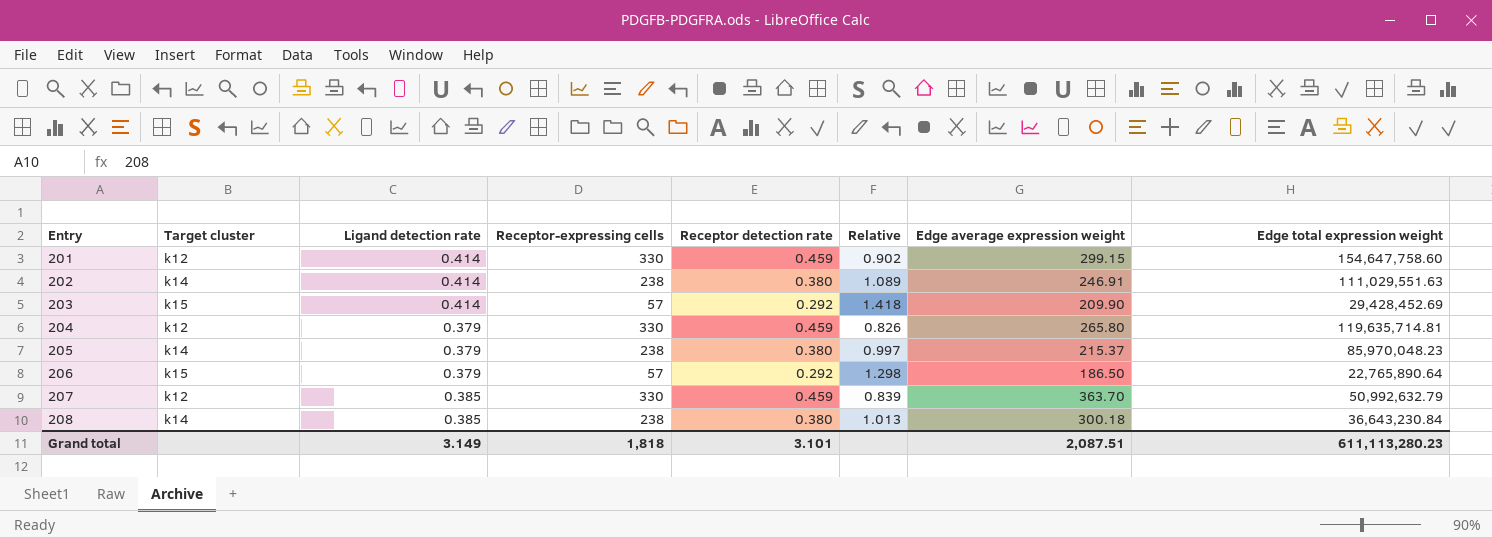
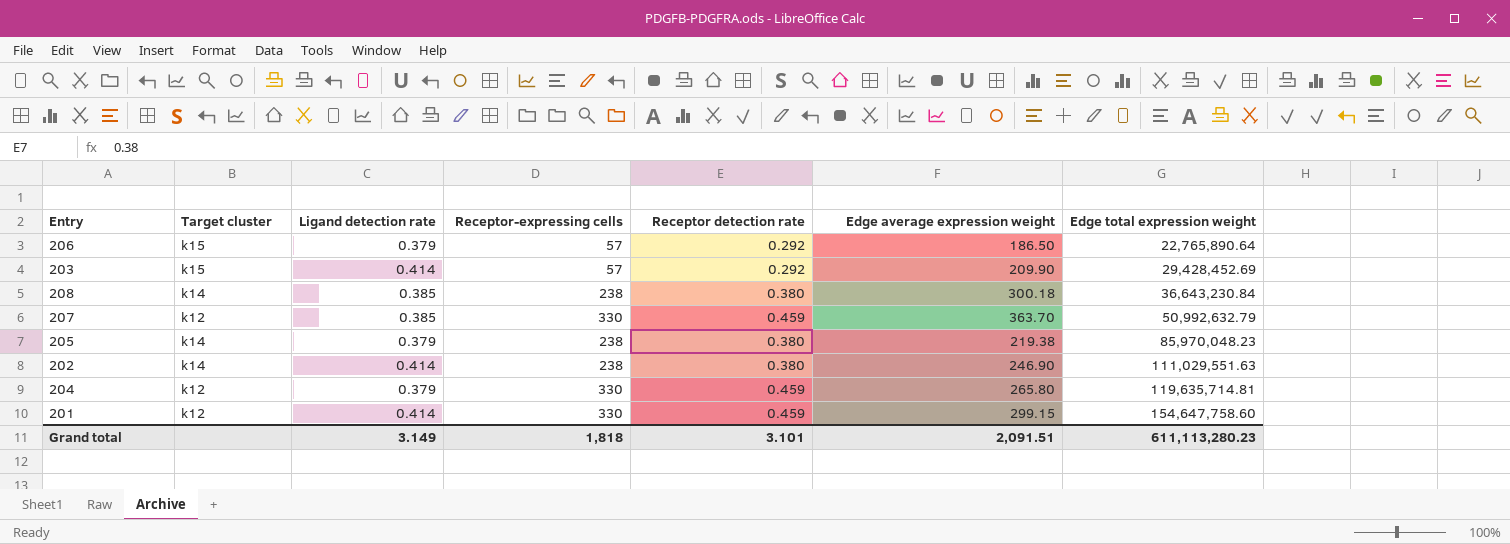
row order: Entry ascending -> Edge total expression weight ascending
column Relative | formula: [Ligand detection rate] / [Receptor detection rate] -> none
205 | Edge average expression weight: 215.37 -> 219.38
202 | Edge average expression weight: 246.91 -> 246.90
Grand total | Edge average expression weight: 2,087.51 -> 2,091.51

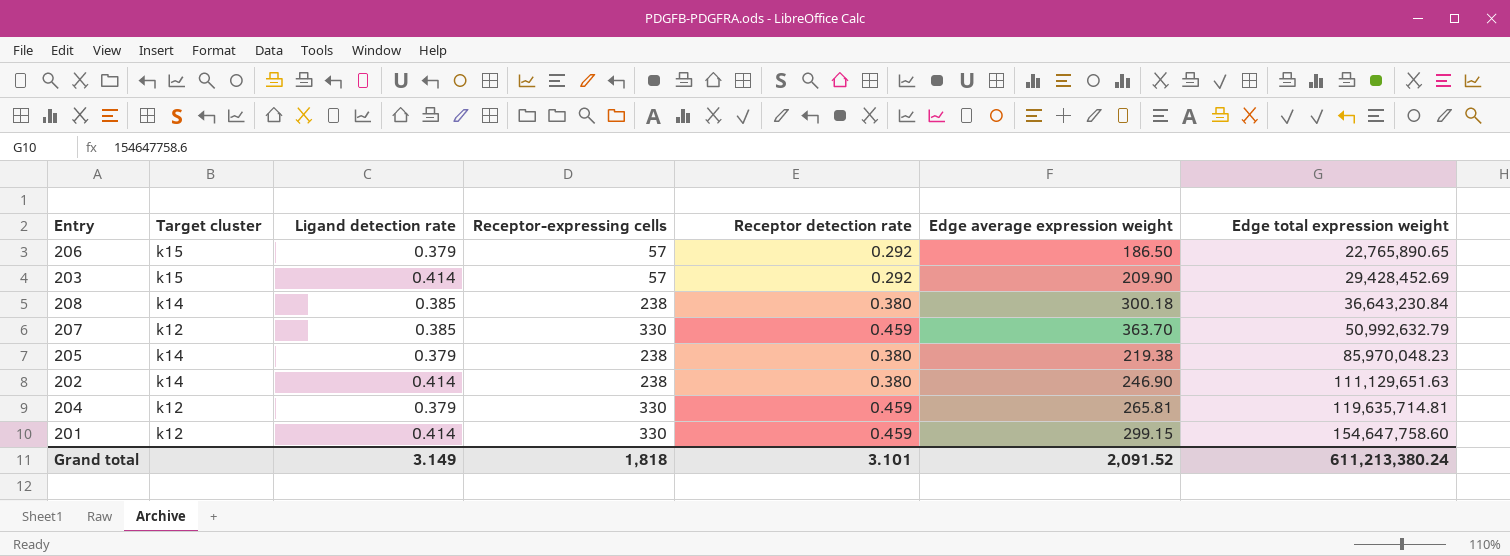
206 | Edge total expression weight: 22,765,890.64 -> 22,765,890.65
202 | Edge total expression weight: 111,029,551.63 -> 111,129,651.63
204 | Edge average expression weight: 265.80 -> 265.81
Grand total | Edge average expression weight: 2,091.51 -> 2,091.52
Grand total | Edge total expression weight: 611,113,280.23 -> 611,213,380.24

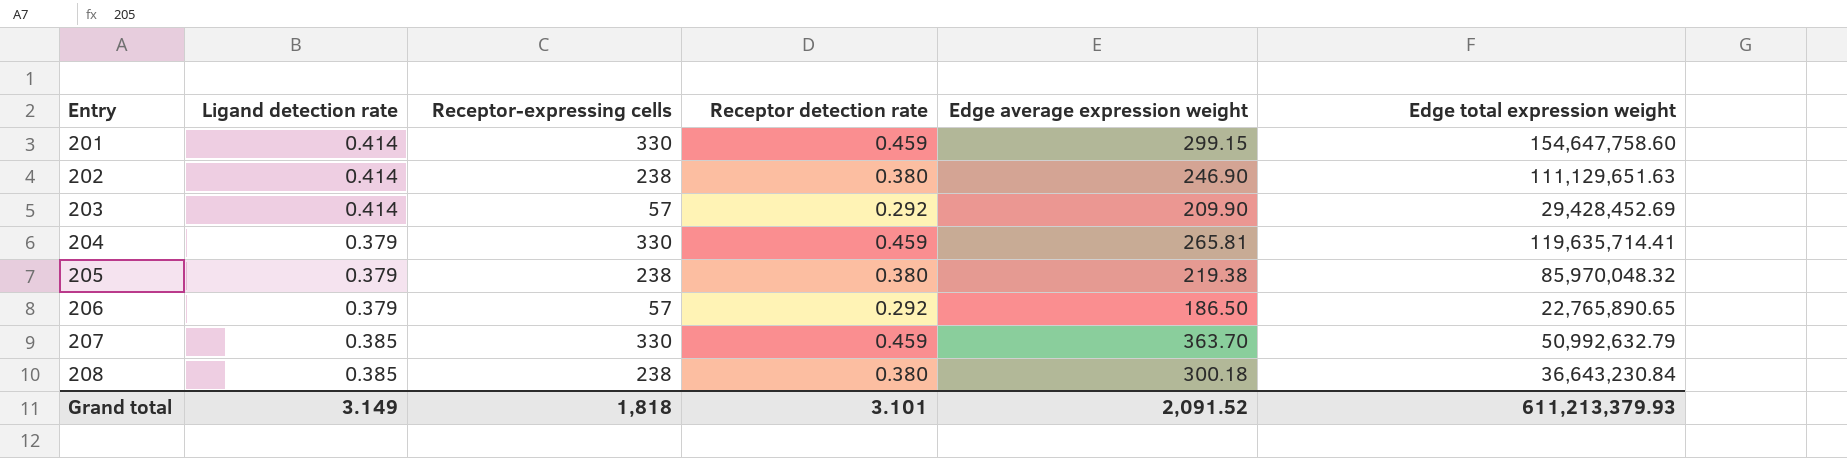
row order: Edge total expression weight ascending -> Entry ascending
column Target cluster | position: 2 -> none
204 | Edge total expression weight: 119,635,714.81 -> 119,635,714.41
205 | Edge total expression weight: 85,970,048.23 -> 85,970,048.32
Grand total | Edge total expression weight: 611,213,380.24 -> 611,213,379.93

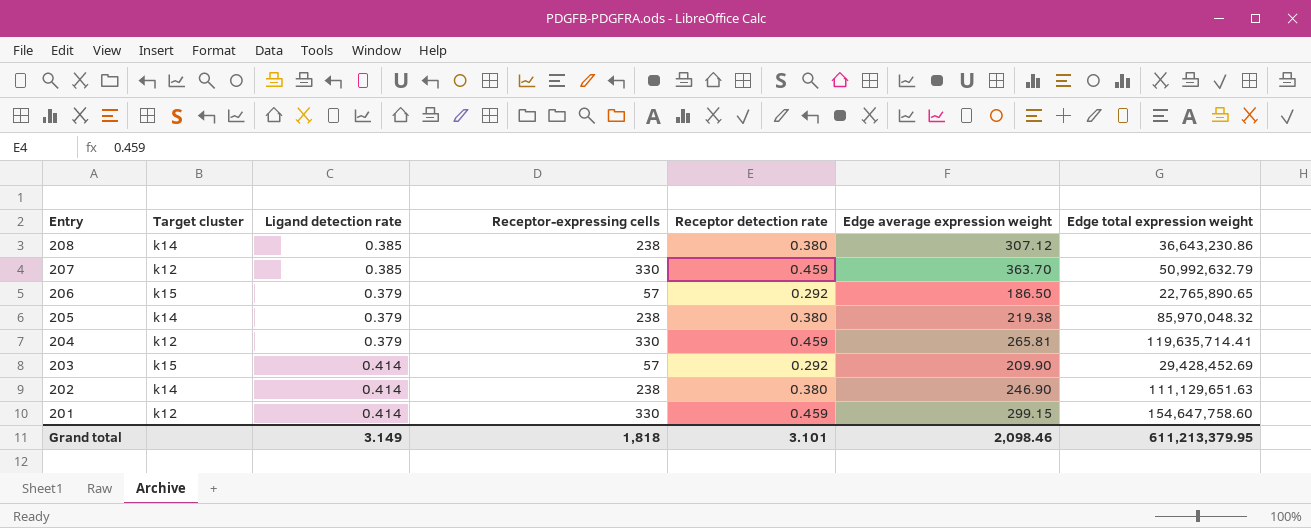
row order: Entry ascending -> Entry descending
column Target cluster | position: none -> 2
208 | Edge average expression weight: 300.18 -> 307.12
208 | Edge total expression weight: 36,643,230.84 -> 36,643,230.86
Grand total | Edge average expression weight: 2,091.52 -> 2,098.46
Grand total | Edge total expression weight: 611,213,379.93 -> 611,213,379.95

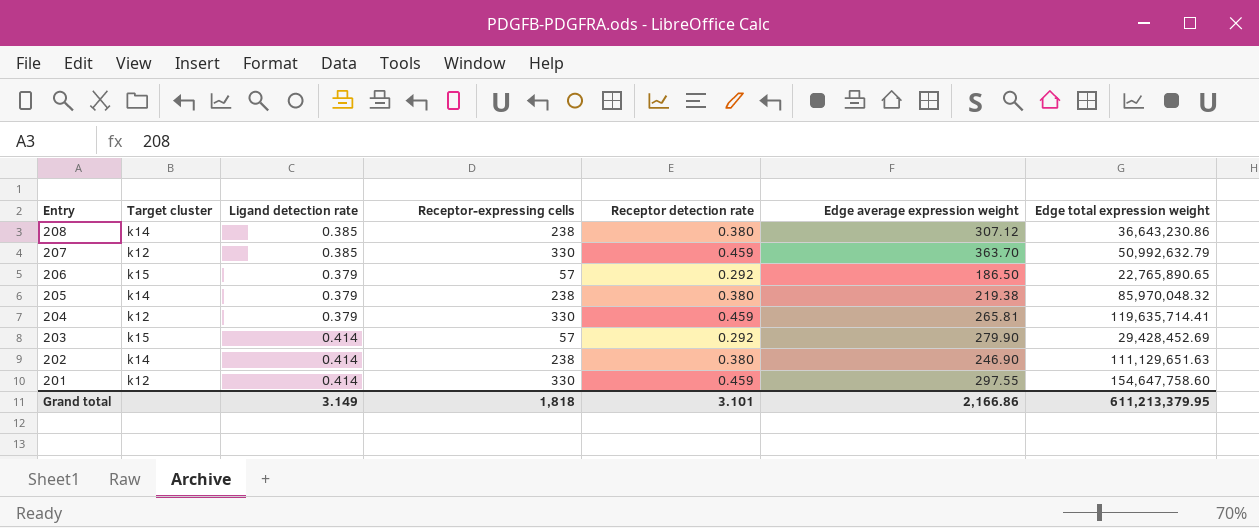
203 | Edge average expression weight: 209.90 -> 279.90
201 | Edge average expression weight: 299.15 -> 297.55
Grand total | Edge average expression weight: 2,098.46 -> 2,166.86

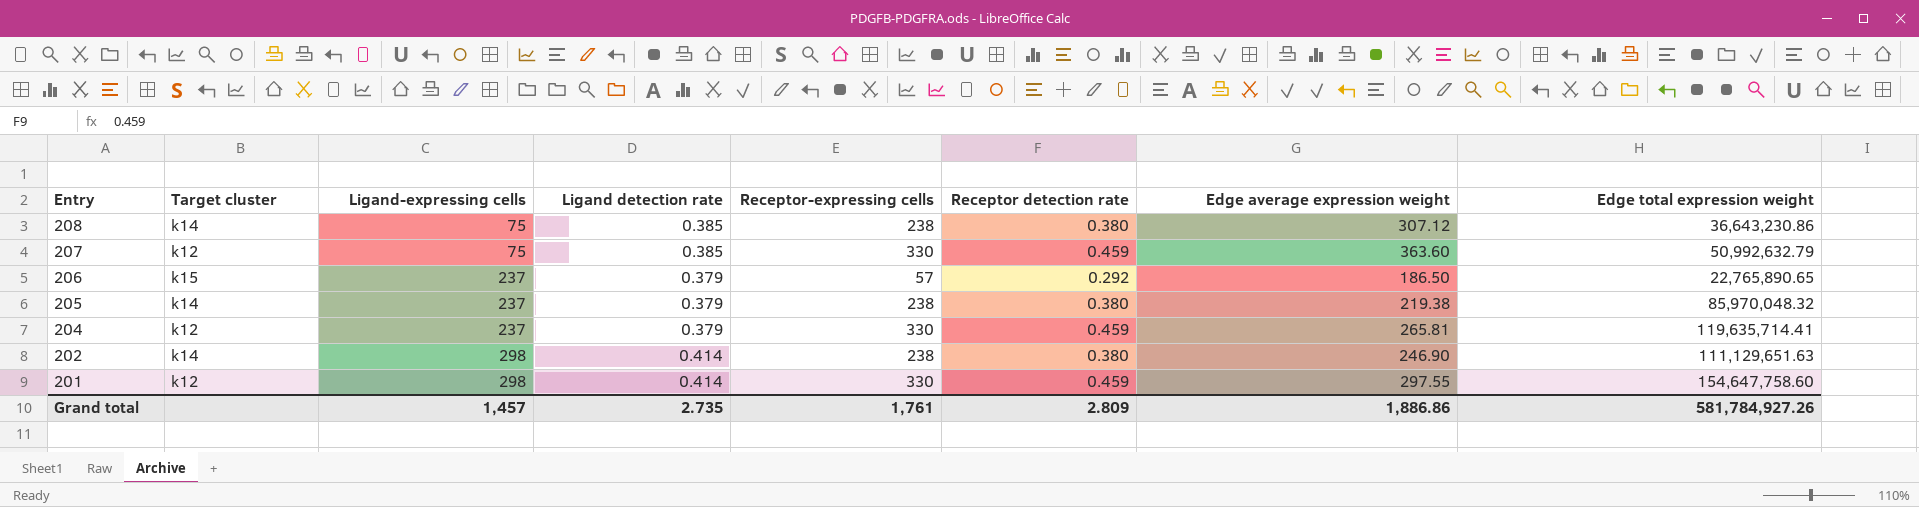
column Ligand-expressing cells | position: none -> 3
row 203: k15 | 0.414 | 57 | 0.292 | 279.90 | 29,428,452.69 -> none
207 | Edge average expression weight: 363.70 -> 363.60
Grand total | Ligand detection rate: 3.149 -> 2.735
Grand total | Receptor-expressing cells: 1,818 -> 1,761
Grand total | Receptor detection rate: 3.101 -> 2.809
Grand total | Edge average expression weight: 2,166.86 -> 1,886.86
Grand total | Edge total expression weight: 611,213,379.95 -> 581,784,927.26

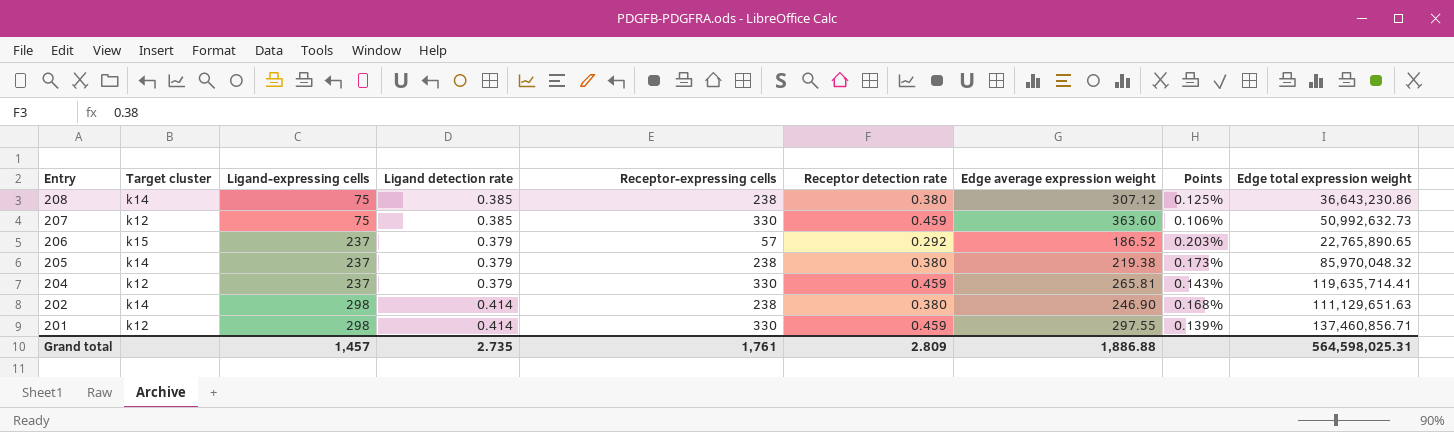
column Points | formula: none -> [Ligand detection rate] / [Edge average expression weight]
207 | Edge total expression weight: 50,992,632.79 -> 50,992,632.73
206 | Edge average expression weight: 186.50 -> 186.52
201 | Edge total expression weight: 154,647,758.60 -> 137,460,856.71
Grand total | Edge average expression weight: 1,886.86 -> 1,886.88
Grand total | Edge total expression weight: 581,784,927.26 -> 564,598,025.31

